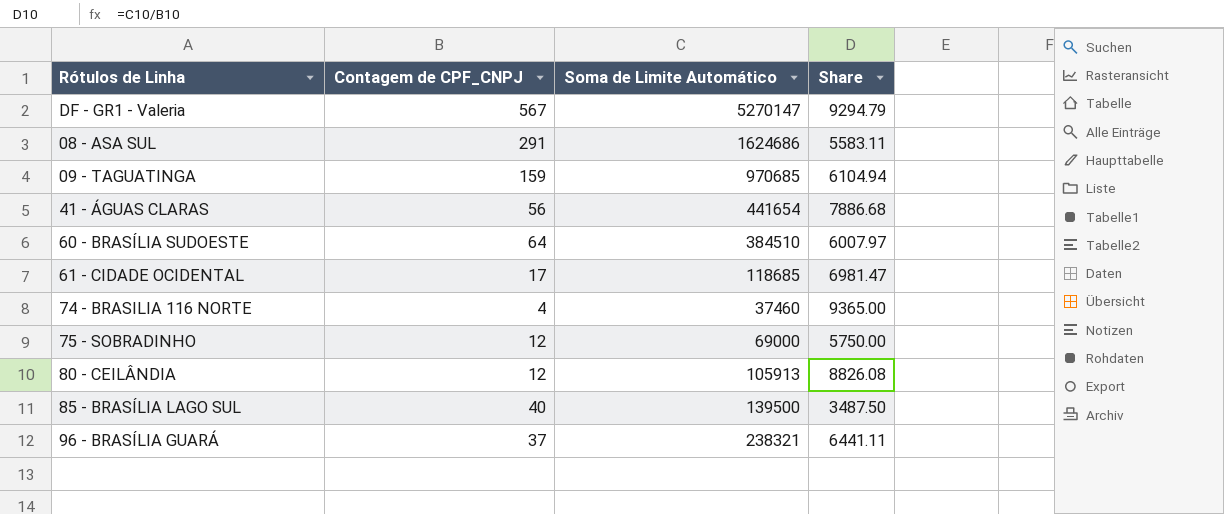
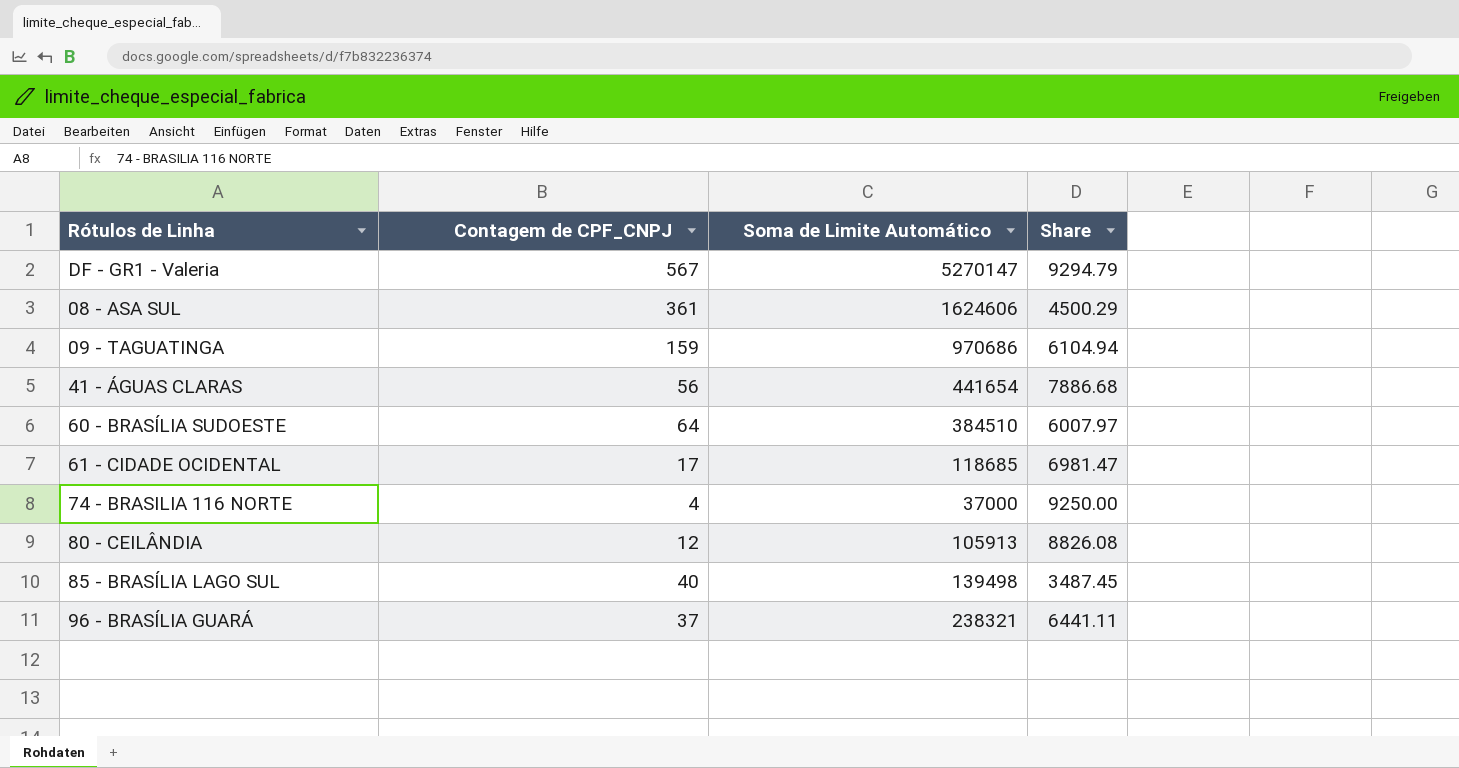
row 75 - SOBRADINHO: 12 | 69000 | 5750.00 -> none
08 - ASA SUL | Contagem de CPF_CNPJ: 291 -> 361
08 - ASA SUL | Soma de Limite Automático: 1624686 -> 1624606
08 - ASA SUL | Share: 5583.11 -> 4500.29
09 - TAGUATINGA | Soma de Limite Automático: 970685 -> 970686
74 - BRASILIA 116 NORTE | Soma de Limite Automático: 37460 -> 37000
74 - BRASILIA 116 NORTE | Share: 9365.00 -> 9250.00
85 - BRASÍLIA LAGO SUL | Soma de Limite Automático: 139500 -> 139498
85 - BRASÍLIA LAGO SUL | Share: 3487.50 -> 3487.45

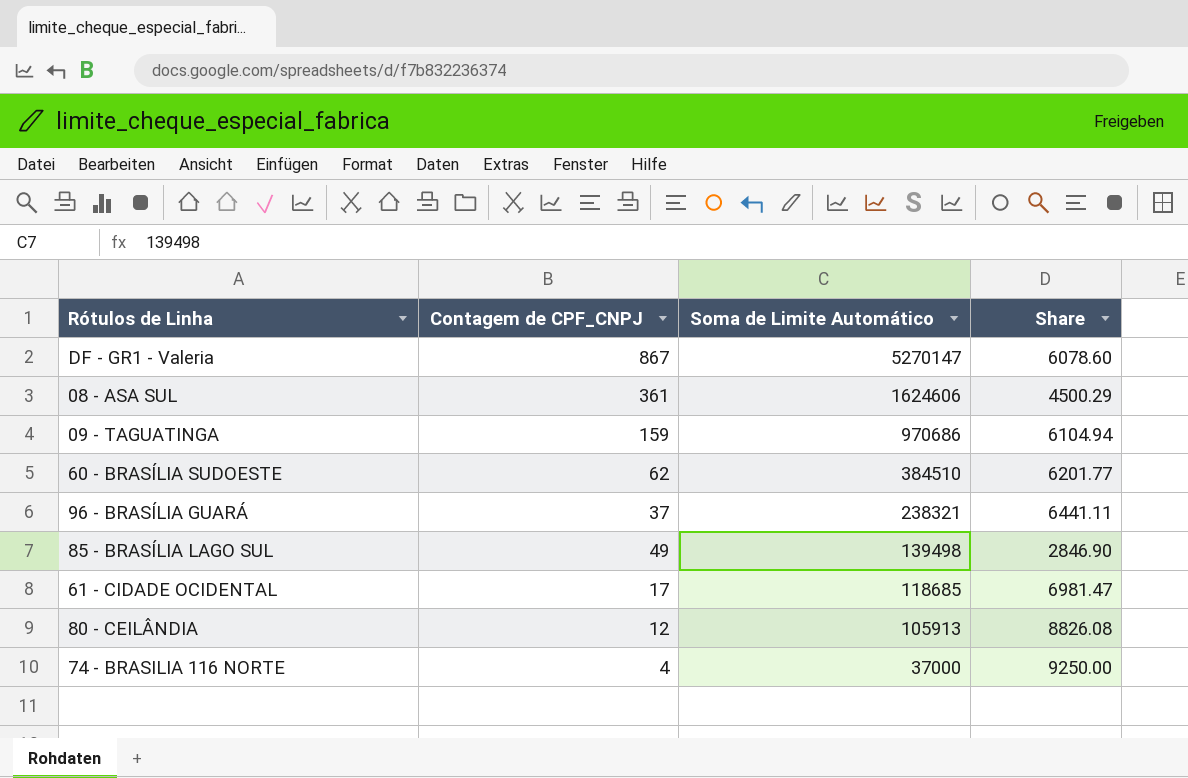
row order: none -> Soma de Limite Automático descending
row 41 - ÁGUAS CLARAS: 56 | 441654 | 7886.68 -> none
DF - GR1 - Valeria | Contagem de CPF_CNPJ: 567 -> 867
DF - GR1 - Valeria | Share: 9294.79 -> 6078.60
60 - BRASÍLIA SUDOESTE | Contagem de CPF_CNPJ: 64 -> 62
60 - BRASÍLIA SUDOESTE | Share: 6007.97 -> 6201.77
85 - BRASÍLIA LAGO SUL | Contagem de CPF_CNPJ: 40 -> 49
85 - BRASÍLIA LAGO SUL | Share: 3487.45 -> 2846.90

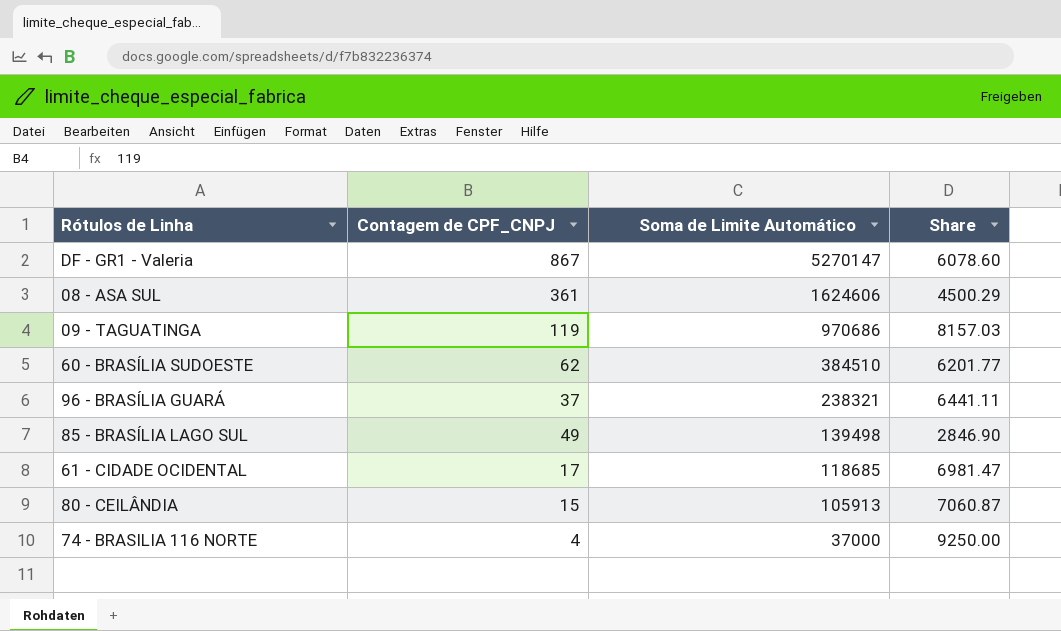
09 - TAGUATINGA | Contagem de CPF_CNPJ: 159 -> 119
09 - TAGUATINGA | Share: 6104.94 -> 8157.03
80 - CEILÂNDIA | Contagem de CPF_CNPJ: 12 -> 15
80 - CEILÂNDIA | Share: 8826.08 -> 7060.87

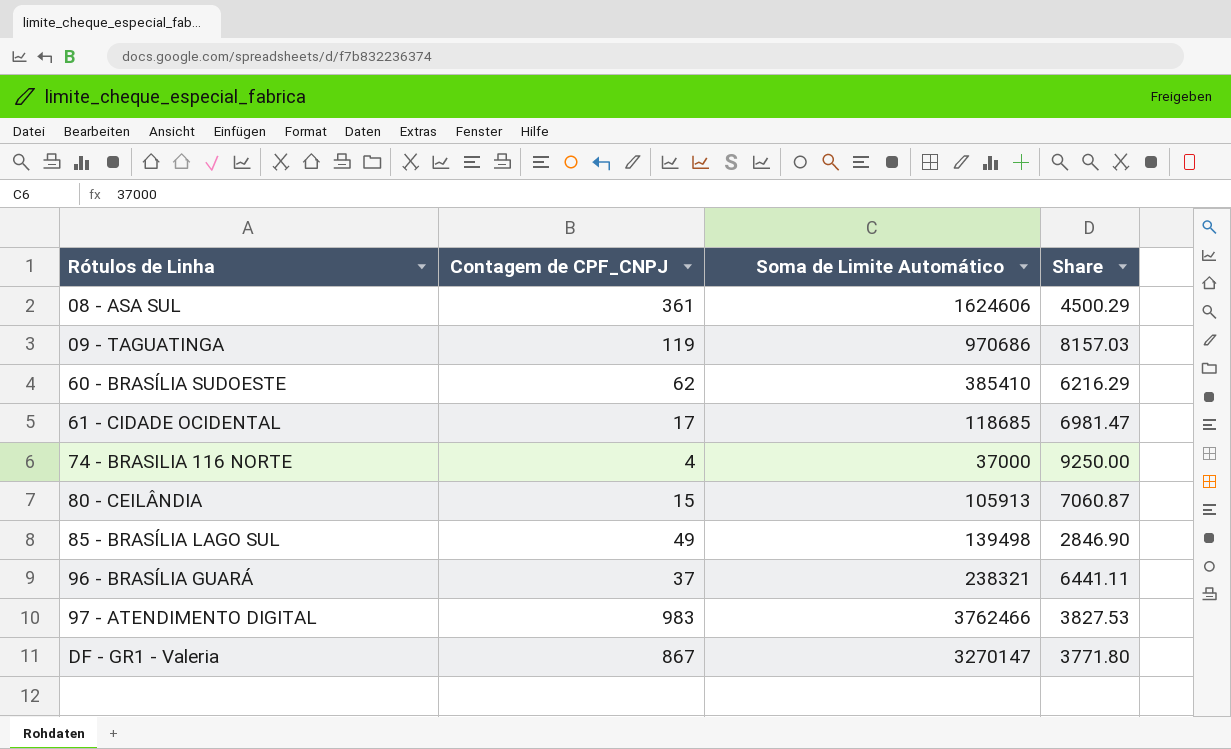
row order: Soma de Limite Automático descending -> Rótulos de Linha ascending
60 - BRASÍLIA SUDOESTE | Soma de Limite Automático: 384510 -> 385410
60 - BRASÍLIA SUDOESTE | Share: 6201.77 -> 6216.29
row 97 - ATENDIMENTO DIGITAL: none -> 983 | 3762466 | 3827.53
DF - GR1 - Valeria | Soma de Limite Automático: 5270147 -> 3270147
DF - GR1 - Valeria | Share: 6078.60 -> 3771.80

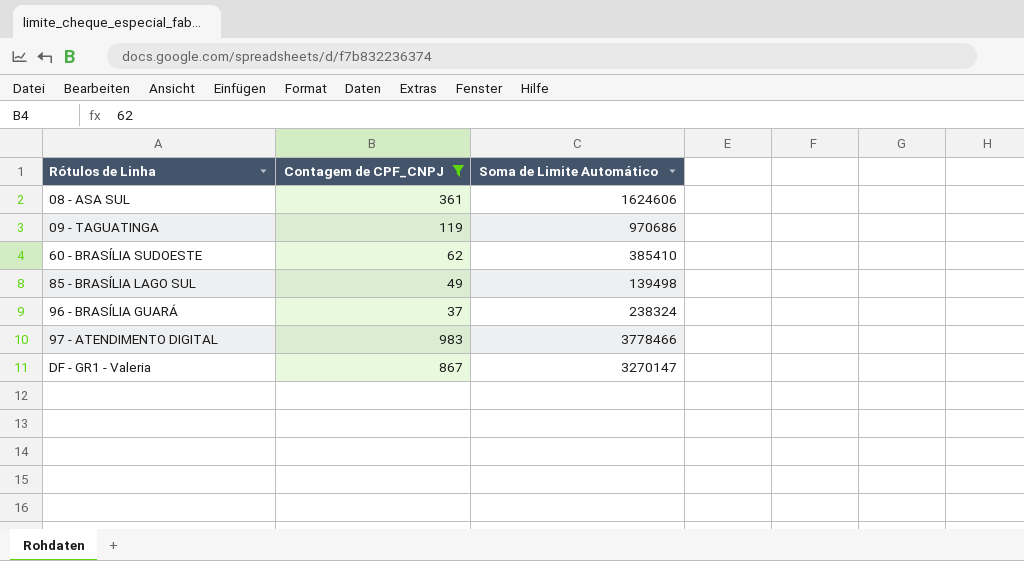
filter: none -> Contagem de CPF_CNPJ >= 37
column Share | formula: [Soma de Limite Automático] / [Contagem de CPF_CNPJ] -> none
96 - BRASÍLIA GUARÁ | Soma de Limite Automático: 238321 -> 238324
97 - ATENDIMENTO DIGITAL | Soma de Limite Automático: 3762466 -> 3778466

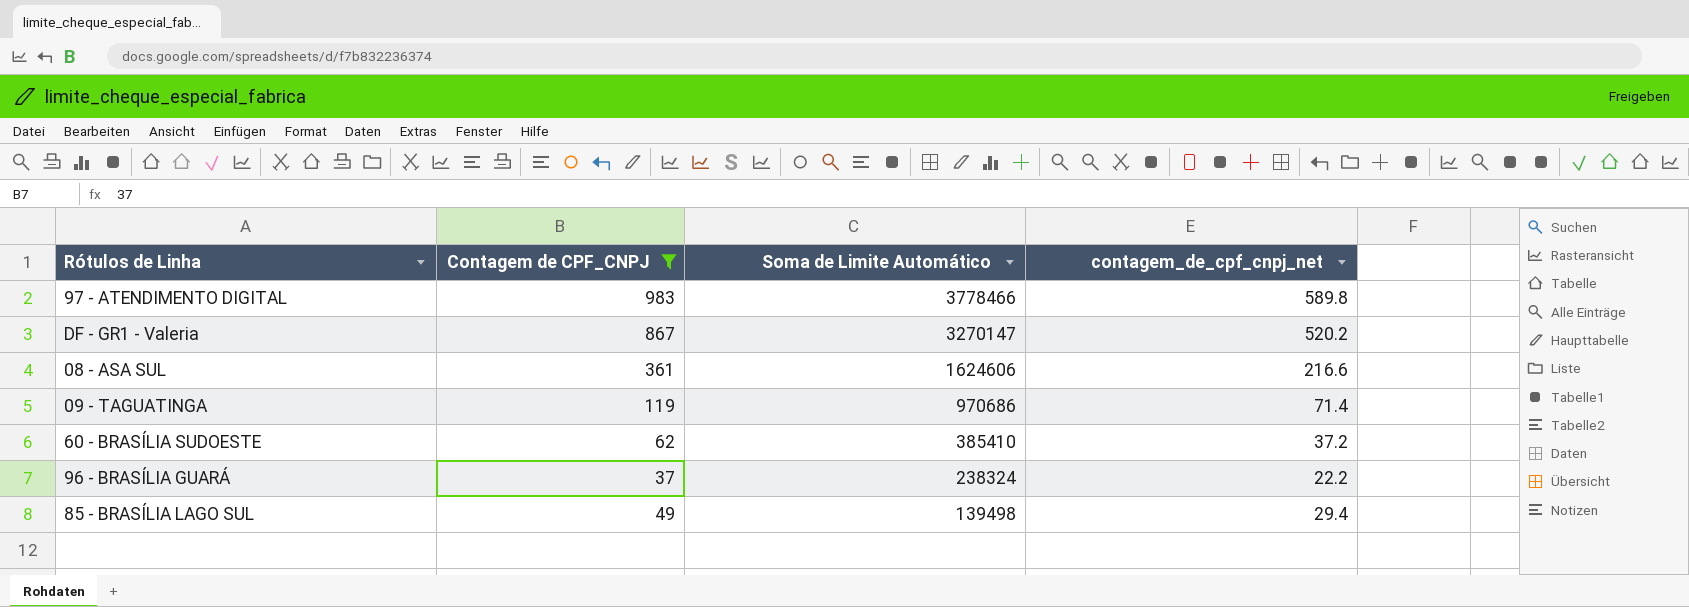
row order: Rótulos de Linha ascending -> Soma de Limite Automático descending
column contagem_de_cpf_cnpj_net | formula: none -> [Contagem de CPF_CNPJ] * 0.6

